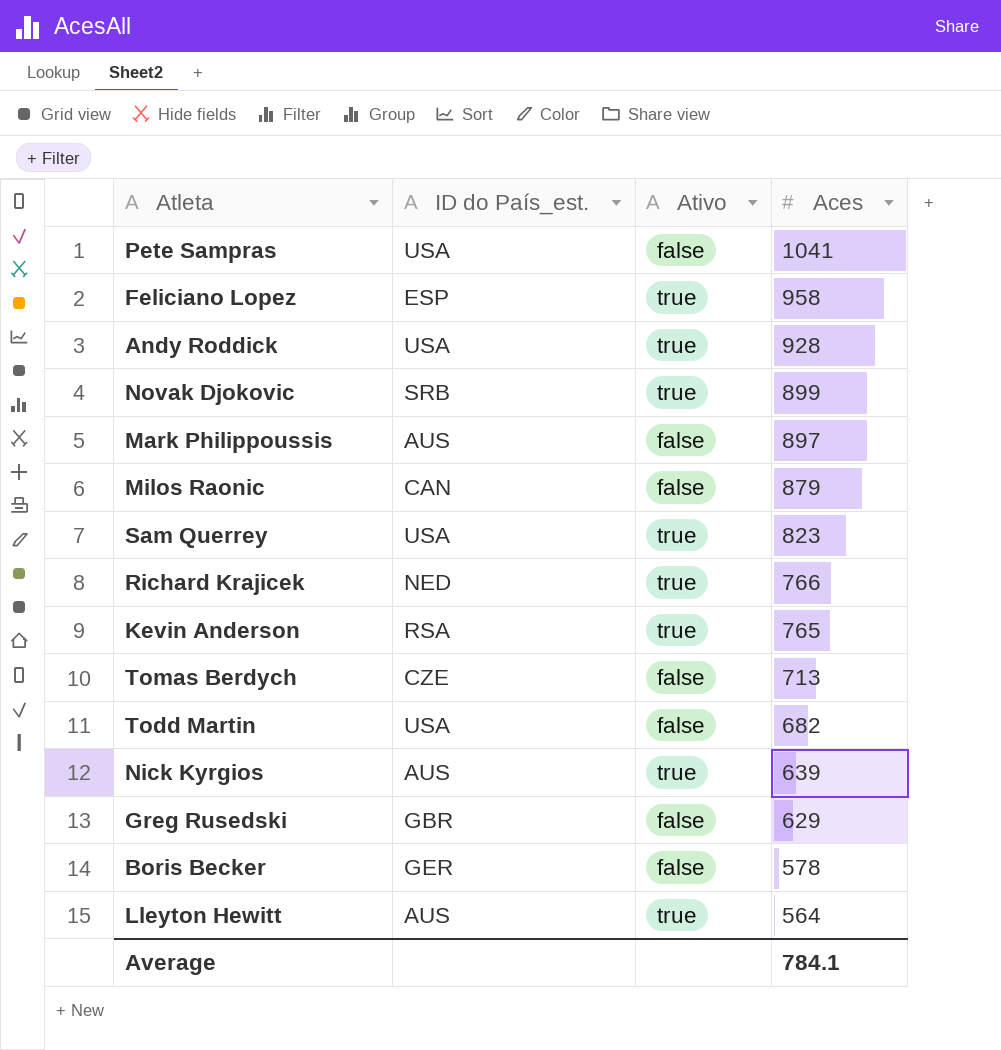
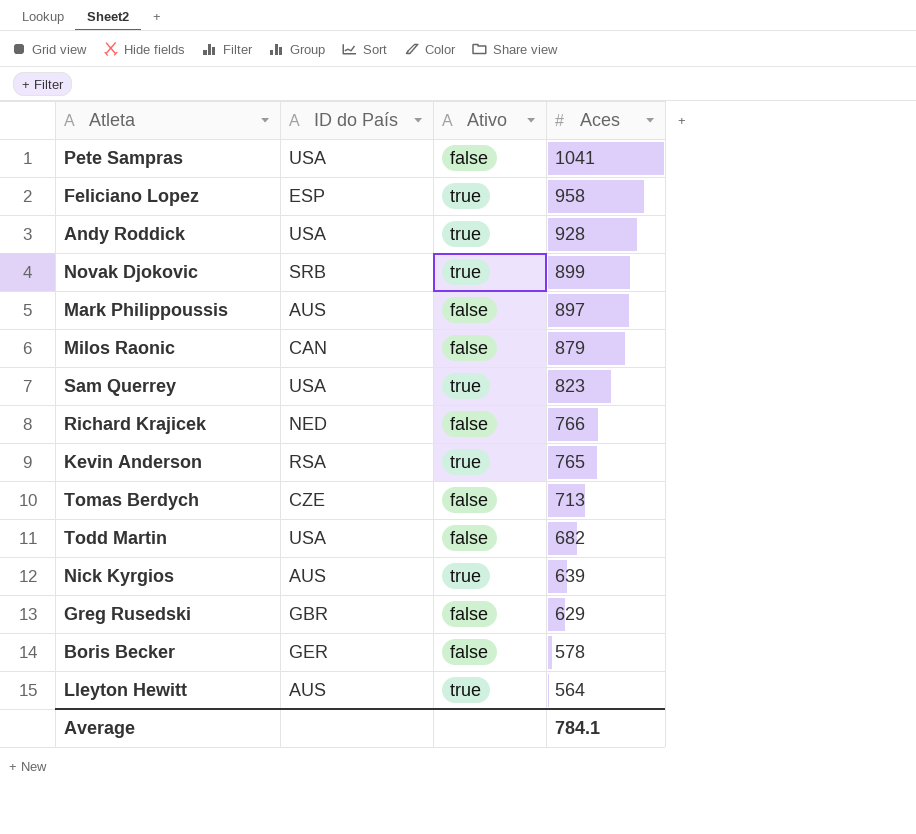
column name: ID do País_est. -> ID do País
Richard Krajicek | Ativo: true -> false

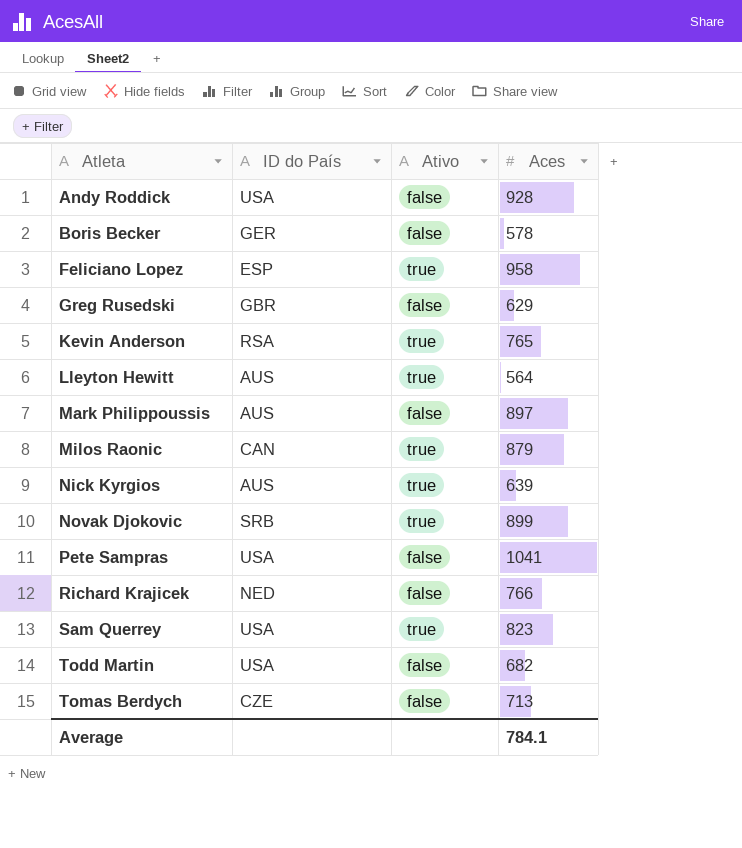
row order: Aces descending -> Atleta ascending
Andy Roddick | Ativo: true -> false
Milos Raonic | Ativo: false -> true

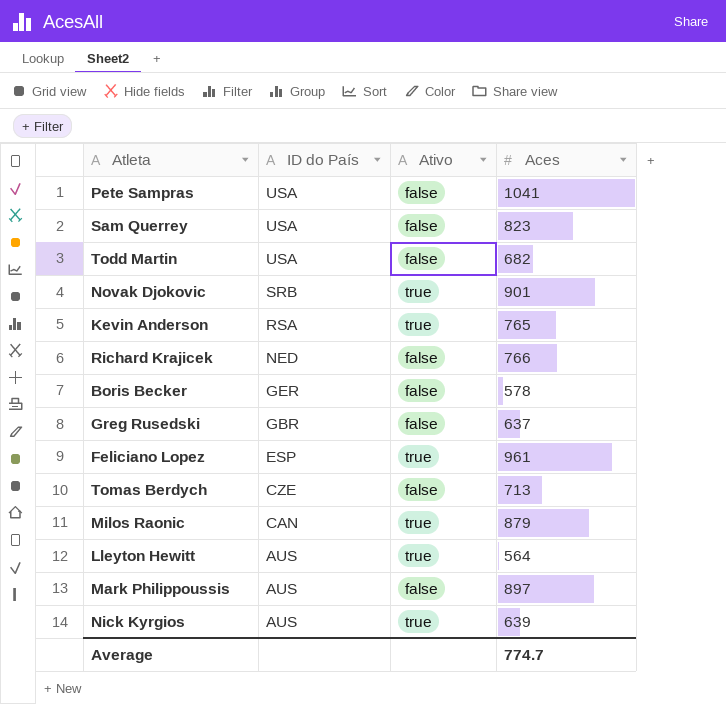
row order: Atleta ascending -> ID do País descending
row Andy Roddick: USA | false | 928 -> none
Sam Querrey | Ativo: true -> false
Novak Djokovic | Aces: 899 -> 901
Greg Rusedski | Aces: 629 -> 637
Feliciano Lopez | Aces: 958 -> 961
Average | Aces: 784.1 -> 774.7

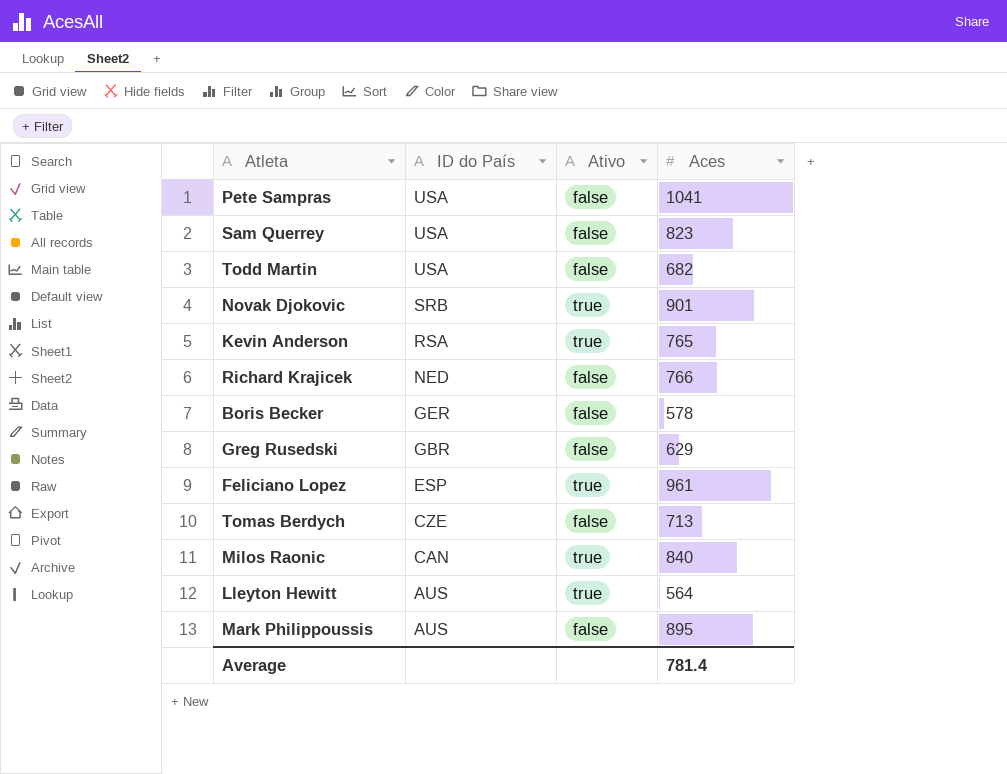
row Nick Kyrgios: AUS | true | 639 -> none
Greg Rusedski | Aces: 637 -> 629
Milos Raonic | Aces: 879 -> 840
Mark Philippoussis | Aces: 897 -> 895
Average | Aces: 774.7 -> 781.4

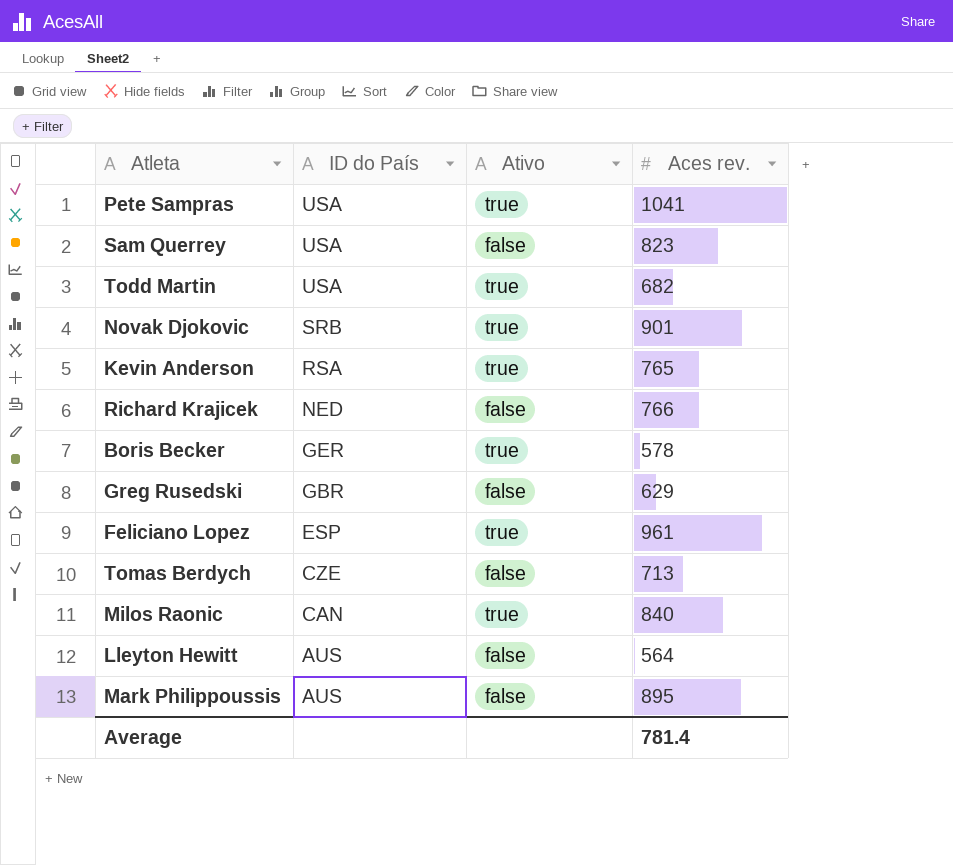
column name: Aces -> Aces rev.
Pete Sampras | Ativo: false -> true
Todd Martin | Ativo: false -> true
Boris Becker | Ativo: false -> true
Lleyton Hewitt | Ativo: true -> false

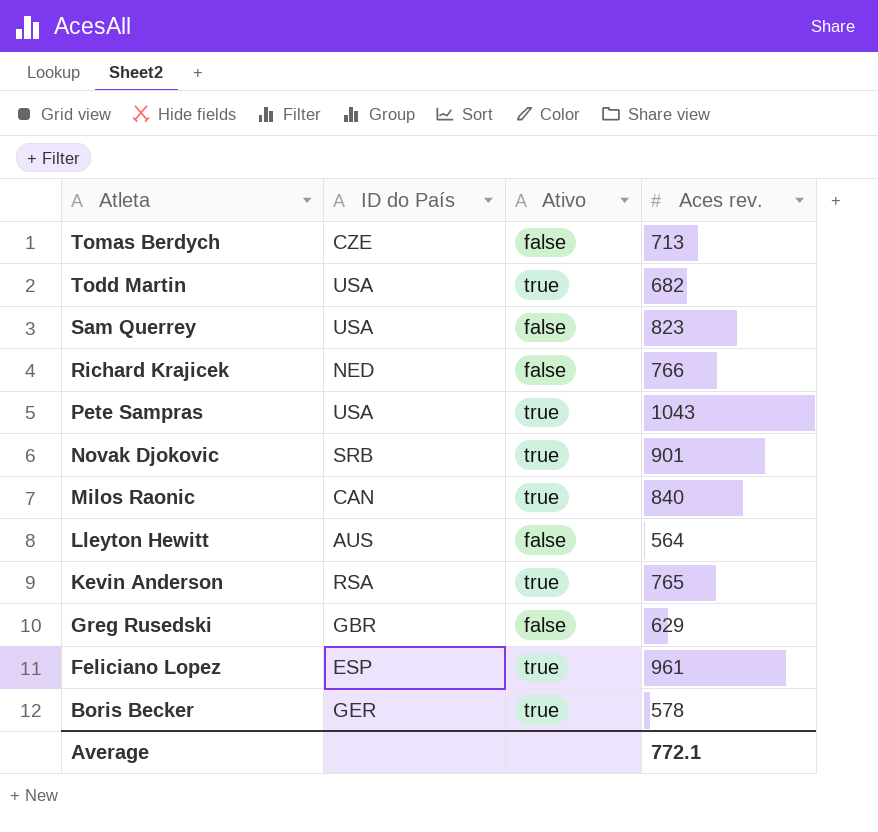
row order: ID do País descending -> Atleta descending
row Mark Philippoussis: AUS | false | 895 -> none
Pete Sampras | Aces rev.: 1041 -> 1043
Average | Aces rev.: 781.4 -> 772.1

